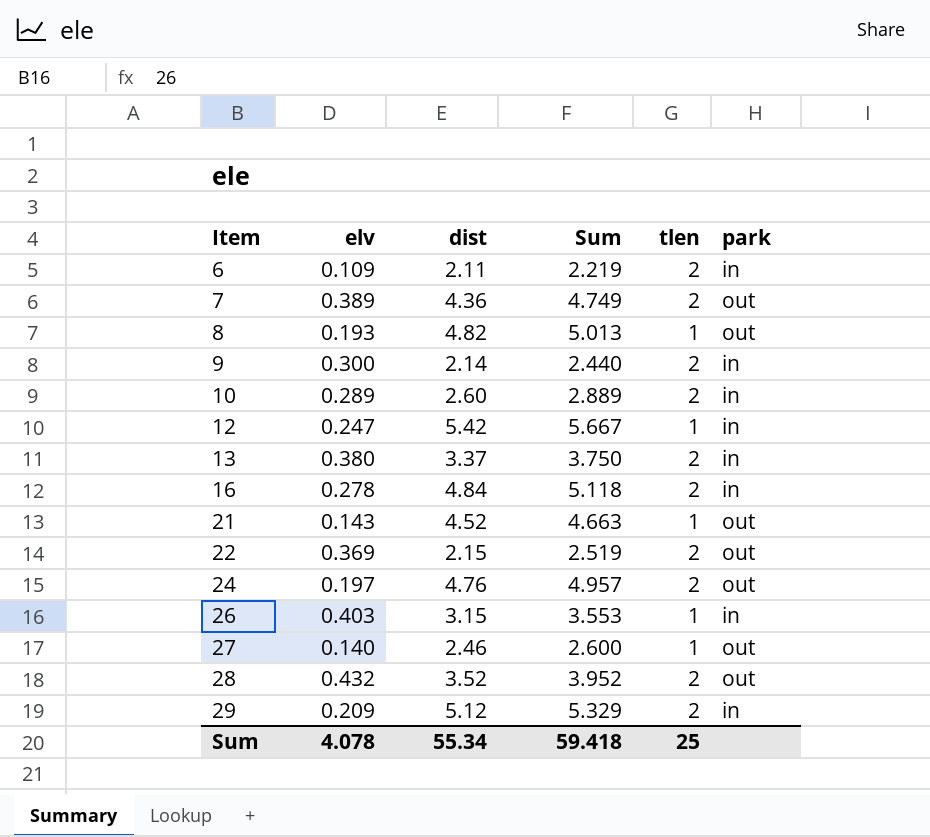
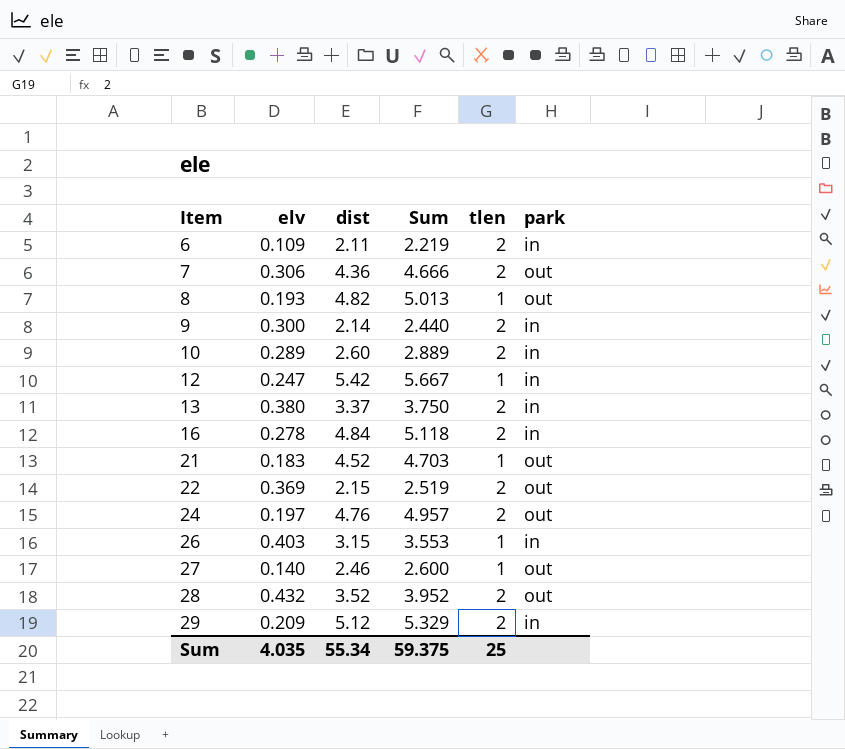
7 | elv: 0.389 -> 0.306
7 | Sum: 4.749 -> 4.666
21 | elv: 0.143 -> 0.183
21 | Sum: 4.663 -> 4.703
Sum | elv: 4.078 -> 4.035
Sum | Sum: 59.418 -> 59.375

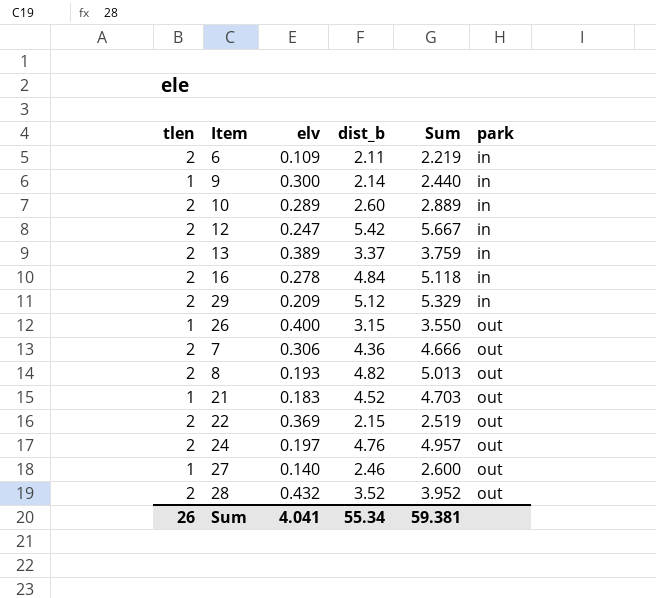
row order: Item ascending -> park ascending
column tlen | position: 5 -> 1
column name: dist -> dist_b
9 | tlen: 2 -> 1
12 | tlen: 1 -> 2
13 | elv: 0.380 -> 0.389
13 | Sum: 3.750 -> 3.759
26 | elv: 0.403 -> 0.400
26 | Sum: 3.553 -> 3.550
26 | park: in -> out
8 | tlen: 1 -> 2
Sum | tlen: 25 -> 26
Sum | elv: 4.035 -> 4.041
Sum | Sum: 59.375 -> 59.381

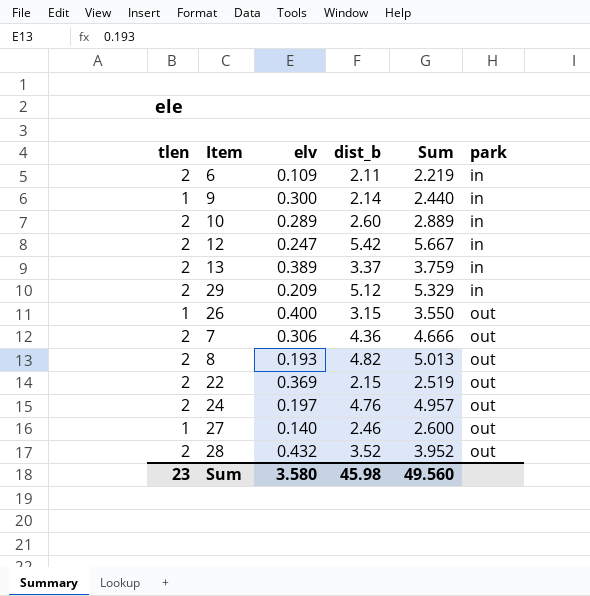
row 16: 2 | 0.278 | 4.84 | 5.118 | in -> none
row 21: 1 | 0.183 | 4.52 | 4.703 | out -> none
Sum | tlen: 26 -> 23
Sum | elv: 4.041 -> 3.580
Sum | dist_b: 55.34 -> 45.98
Sum | Sum: 59.381 -> 49.560

